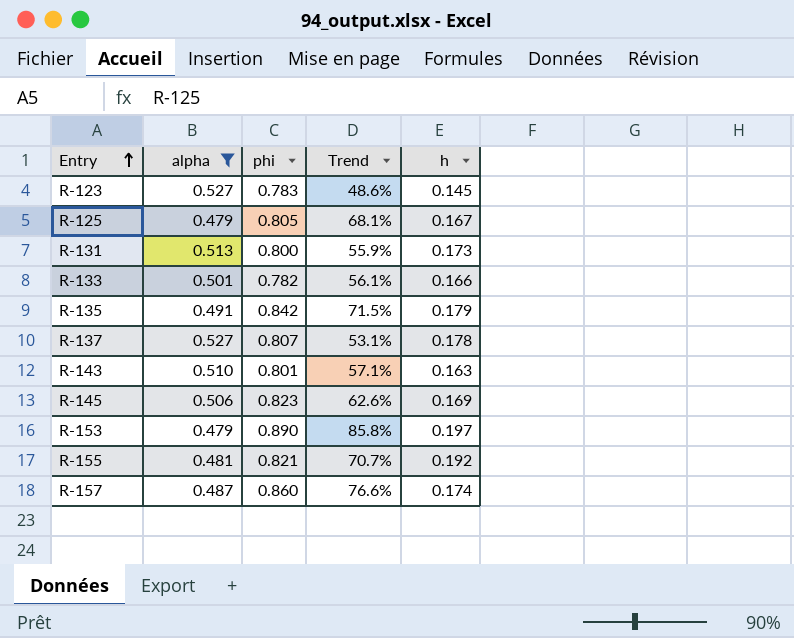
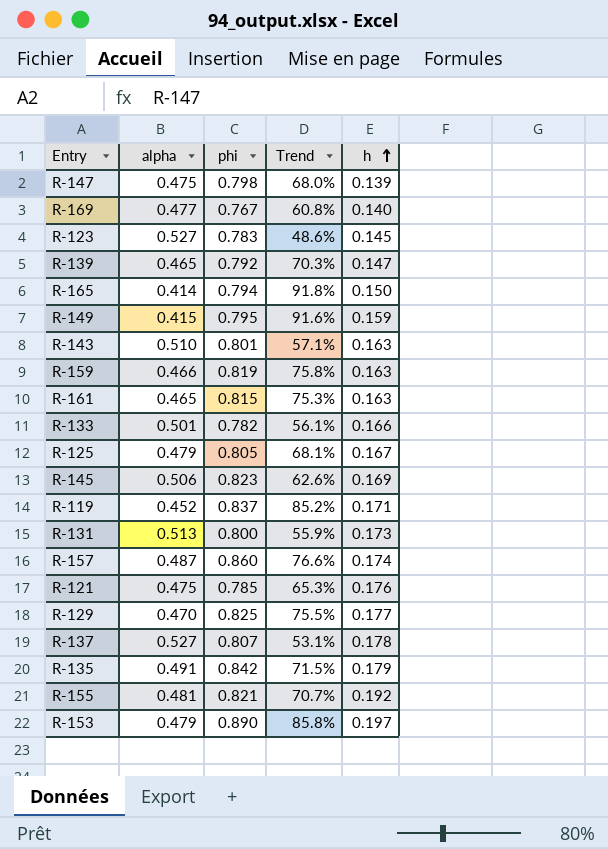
filter: alpha >= 0.479 -> none
row order: Entry ascending -> h ascending

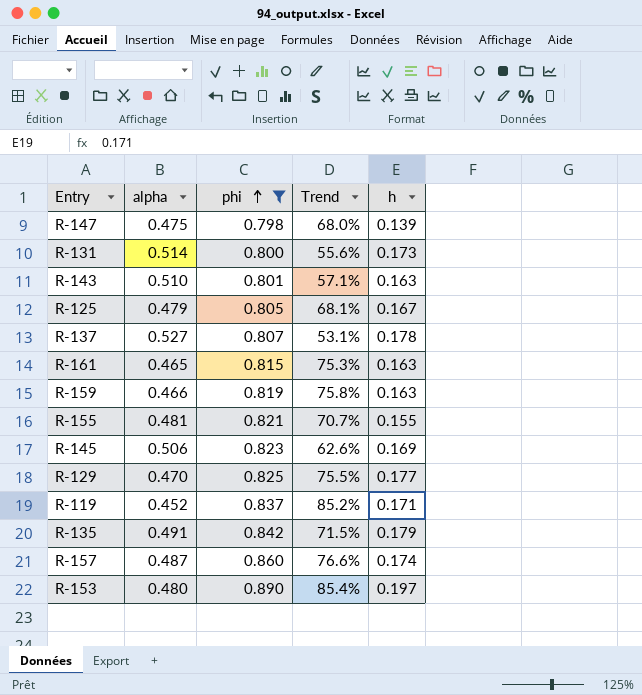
filter: none -> phi >= 0.798
row order: h ascending -> phi ascending
R-131 | alpha: 0.513 -> 0.514
R-131 | Trend: 55.9% -> 55.6%
R-155 | h: 0.192 -> 0.155
R-153 | alpha: 0.479 -> 0.480
R-153 | Trend: 85.8% -> 85.4%

